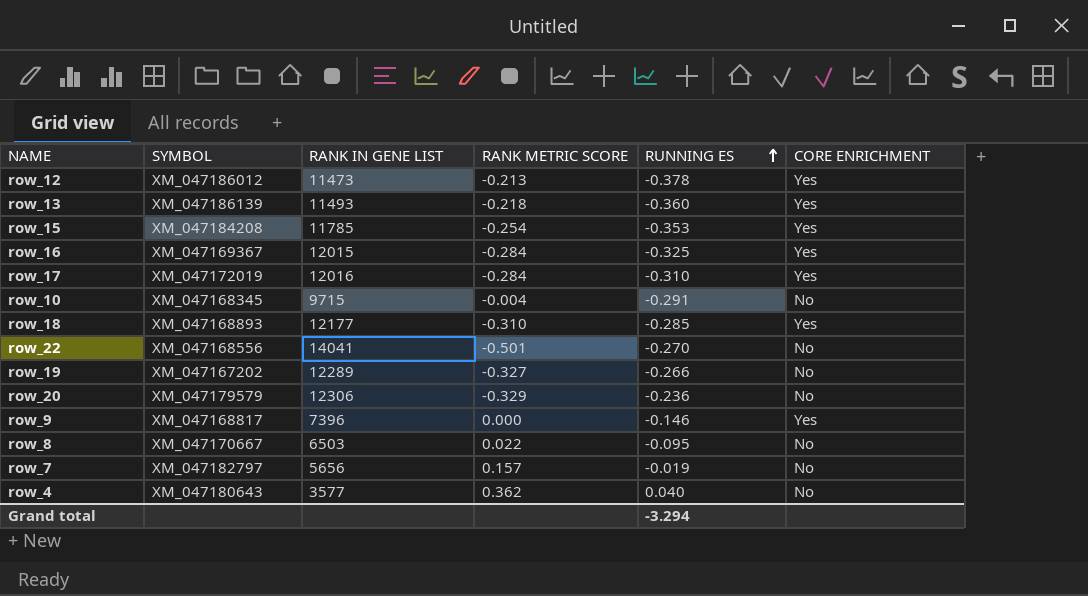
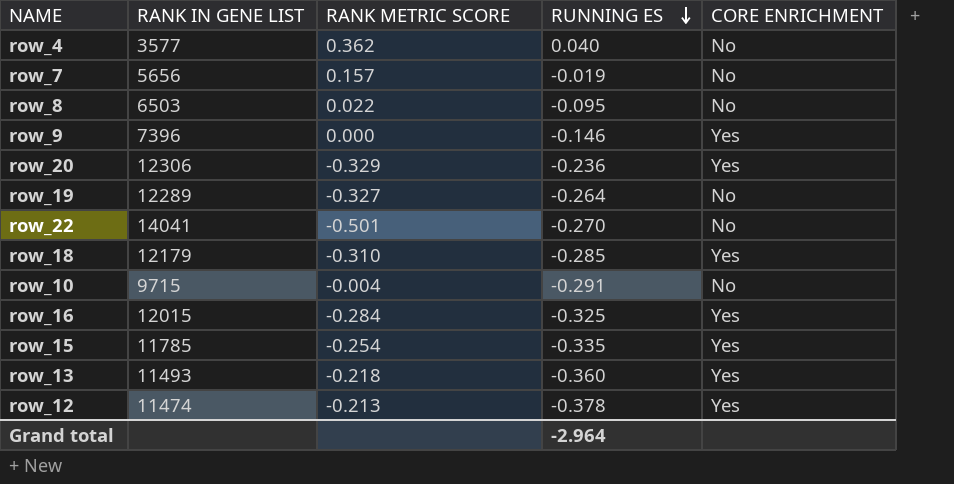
row order: RUNNING ES ascending -> RUNNING ES descending
column SYMBOL | position: 2 -> none
row row_17: XM_047172019 | 12016 | -0.284 | -0.310 | Yes -> none
row_20 | CORE ENRICHMENT: No -> Yes
row_19 | RUNNING ES: -0.266 -> -0.264
row_18 | RANK IN GENE LIST: 12177 -> 12179
row_15 | RUNNING ES: -0.353 -> -0.335
row_12 | RANK IN GENE LIST: 11473 -> 11474
Grand total | RUNNING ES: -3.294 -> -2.964

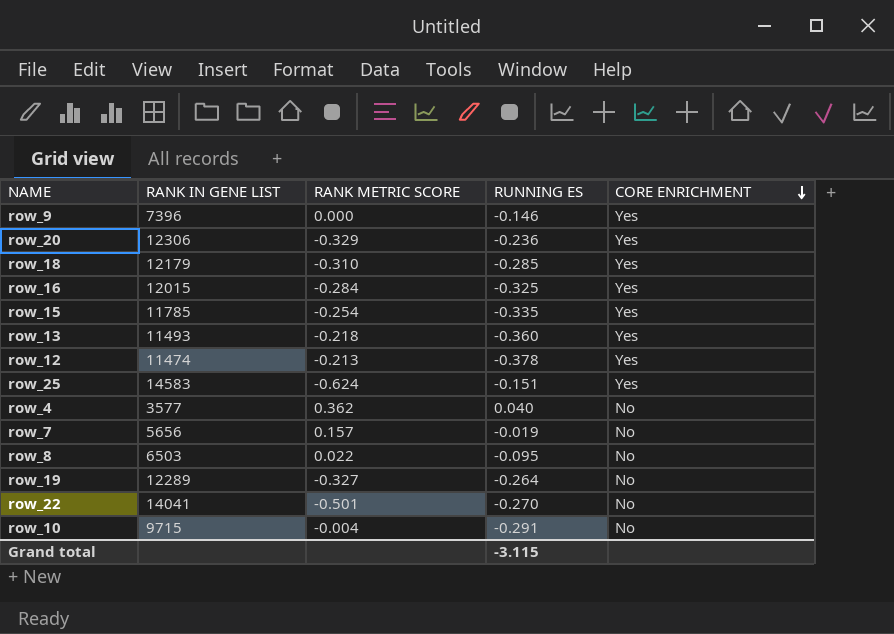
row order: RUNNING ES descending -> CORE ENRICHMENT descending
row row_25: none -> 14583 | -0.624 | -0.151 | Yes
Grand total | RUNNING ES: -2.964 -> -3.115

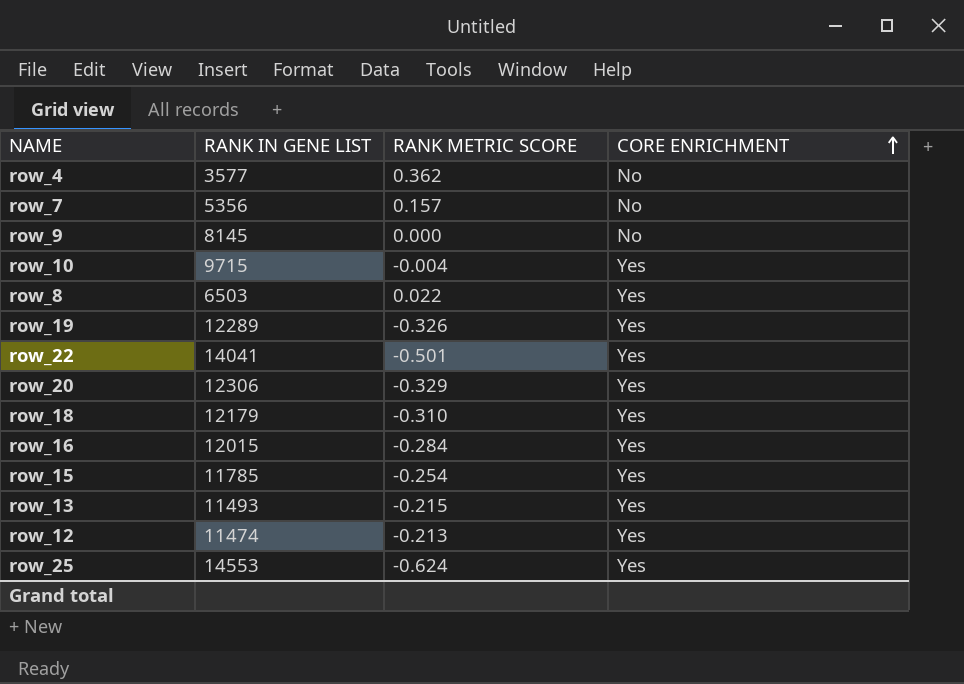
row order: CORE ENRICHMENT descending -> CORE ENRICHMENT ascending
column RUNNING ES | position: 4 -> none
row_7 | RANK IN GENE LIST: 5656 -> 5356
row_9 | RANK IN GENE LIST: 7396 -> 8145
row_9 | CORE ENRICHMENT: Yes -> No
row_10 | CORE ENRICHMENT: No -> Yes
row_8 | CORE ENRICHMENT: No -> Yes
row_19 | RANK METRIC SCORE: -0.327 -> -0.326
row_19 | CORE ENRICHMENT: No -> Yes
row_22 | CORE ENRICHMENT: No -> Yes
row_13 | RANK METRIC SCORE: -0.218 -> -0.215
row_25 | RANK IN GENE LIST: 14583 -> 14553

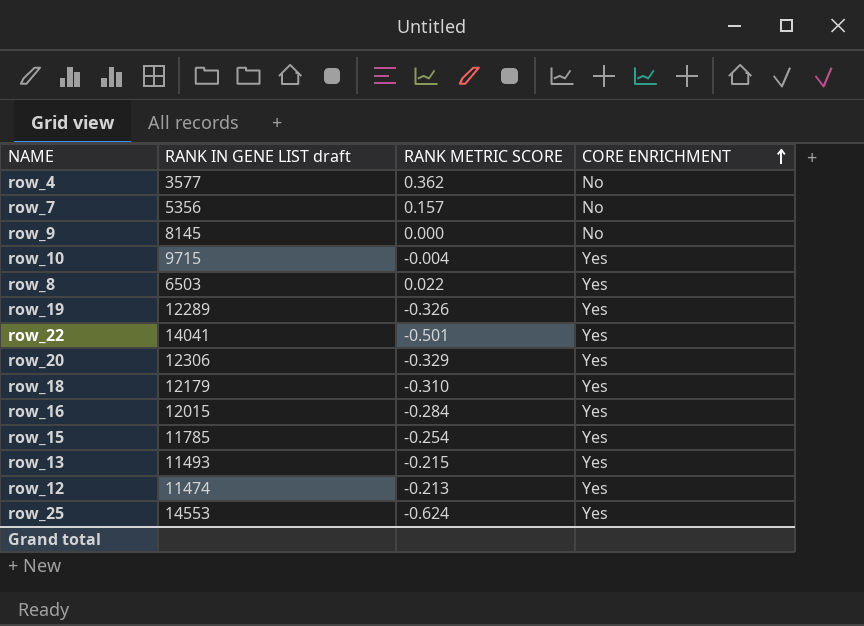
column name: RANK IN GENE LIST -> RANK IN GENE LIST draft

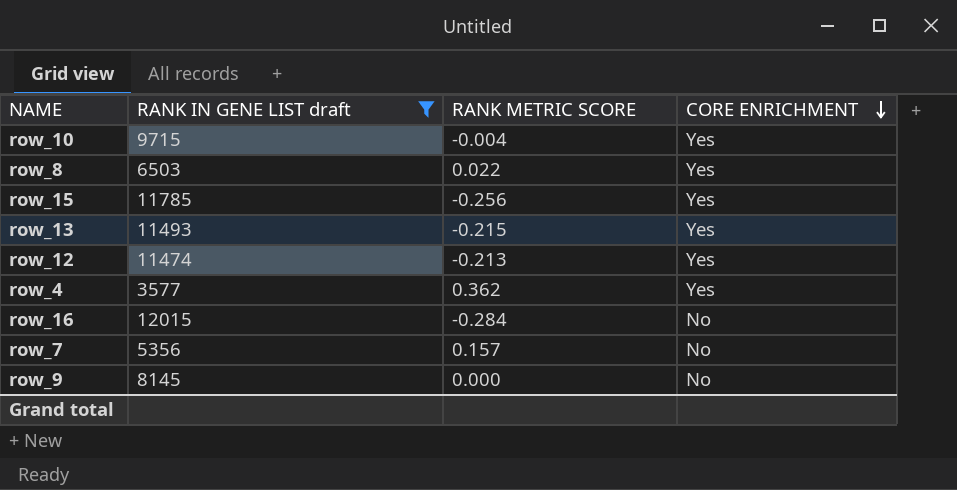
filter: none -> RANK IN GENE LIST draft <= 12015
row order: CORE ENRICHMENT ascending -> CORE ENRICHMENT descending
row_15 | RANK METRIC SCORE: -0.254 -> -0.256
row_4 | CORE ENRICHMENT: No -> Yes
row_16 | CORE ENRICHMENT: Yes -> No

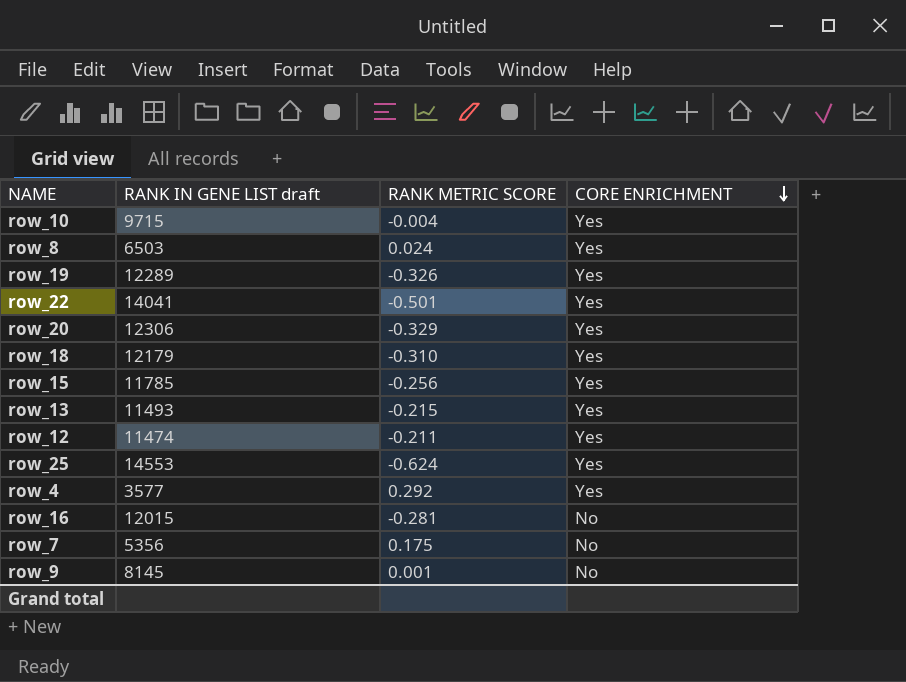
filter: RANK IN GENE LIST draft <= 12015 -> none
row_8 | RANK METRIC SCORE: 0.022 -> 0.024
row_12 | RANK METRIC SCORE: -0.213 -> -0.211
row_4 | RANK METRIC SCORE: 0.362 -> 0.292
row_16 | RANK METRIC SCORE: -0.284 -> -0.281
row_7 | RANK METRIC SCORE: 0.157 -> 0.175
row_9 | RANK METRIC SCORE: 0.000 -> 0.001

